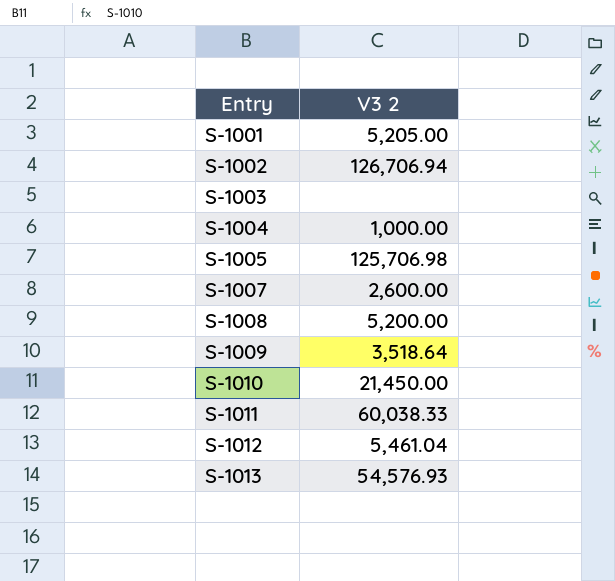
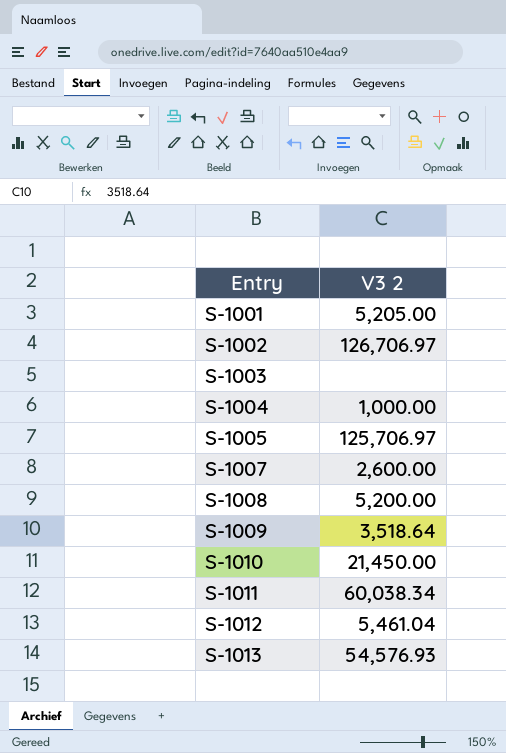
S-1002 | V3 2: 126,706.94 -> 126,706.97
S-1005 | V3 2: 125,706.98 -> 125,706.97
S-1011 | V3 2: 60,038.33 -> 60,038.34

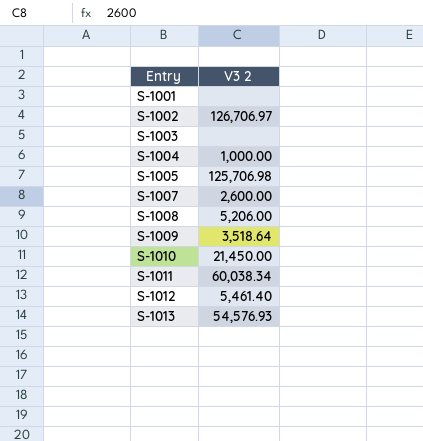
S-1001 | V3 2: 5,205.00 -> none
S-1005 | V3 2: 125,706.97 -> 125,706.98
S-1008 | V3 2: 5,200.00 -> 5,206.00
S-1012 | V3 2: 5,461.04 -> 5,461.40

